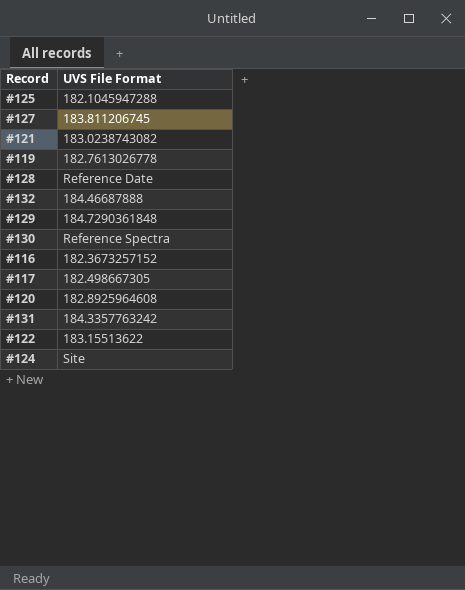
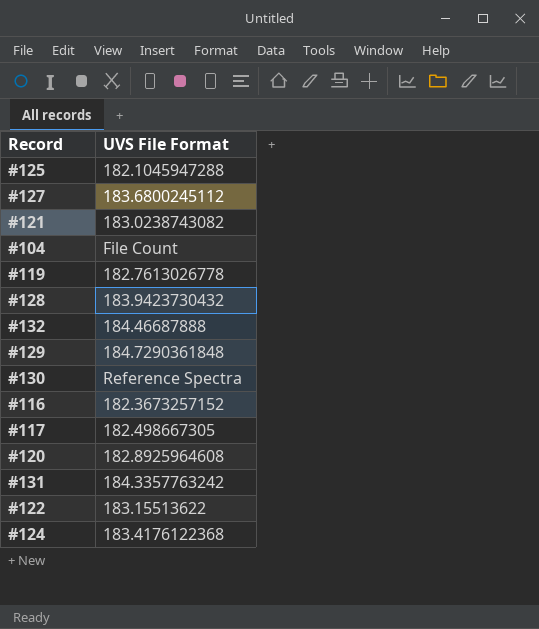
#127 | UVS File Format: 183.811206745 -> 183.6800245112
row #104: none -> File Count
#128 | UVS File Format: Reference Date -> 183.9423730432
#124 | UVS File Format: Site -> 183.4176122368

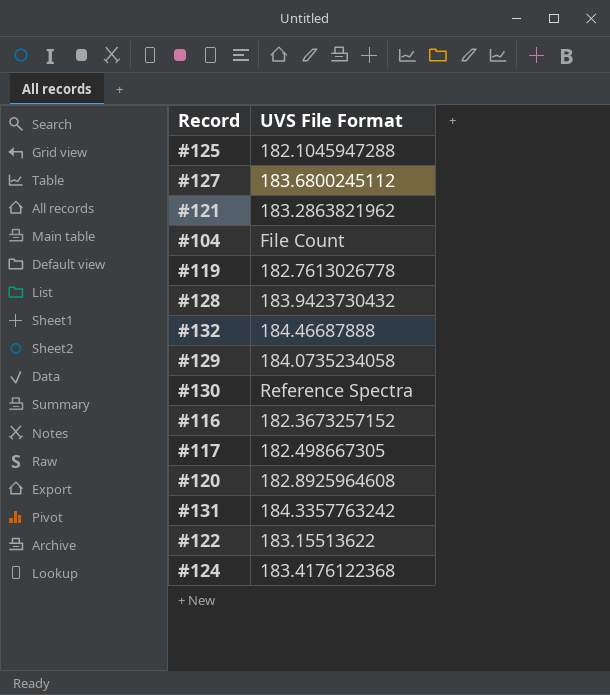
#121 | UVS File Format: 183.0238743082 -> 183.2863821962
#129 | UVS File Format: 184.7290361848 -> 184.0735234058

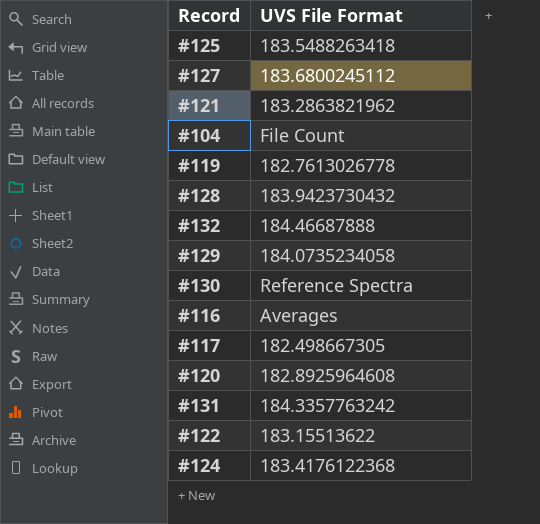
#125 | UVS File Format: 182.1045947288 -> 183.5488263418
#116 | UVS File Format: 182.3673257152 -> Averages

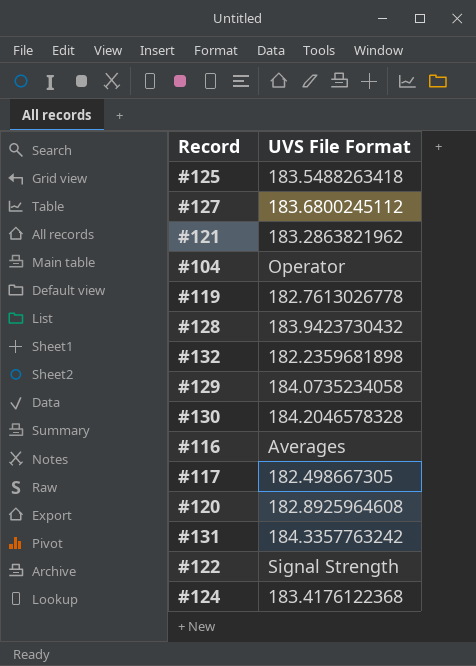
#104 | UVS File Format: File Count -> Operator
#132 | UVS File Format: 184.46687888 -> 182.2359681898
#130 | UVS File Format: Reference Spectra -> 184.2046578328
#122 | UVS File Format: 183.15513622 -> Signal Strength

